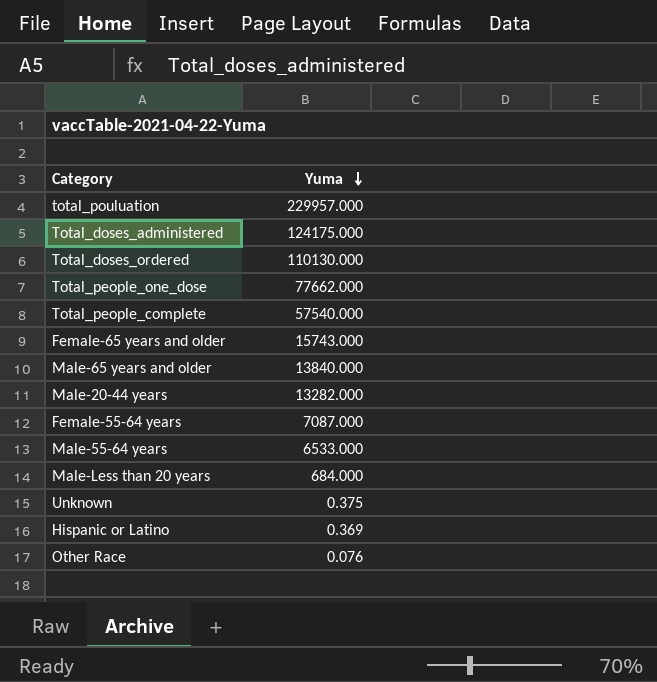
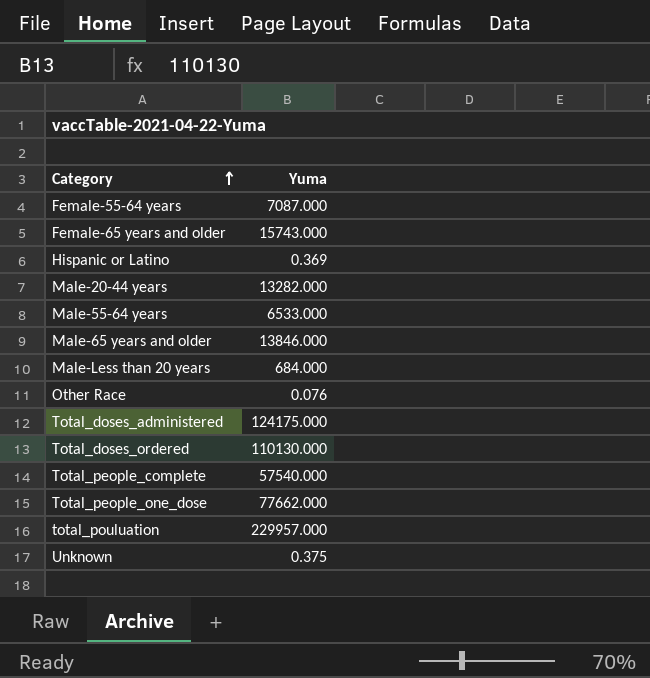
row order: Yuma descending -> Category ascending
Male-65 years and older | Yuma: 13840.000 -> 13846.000

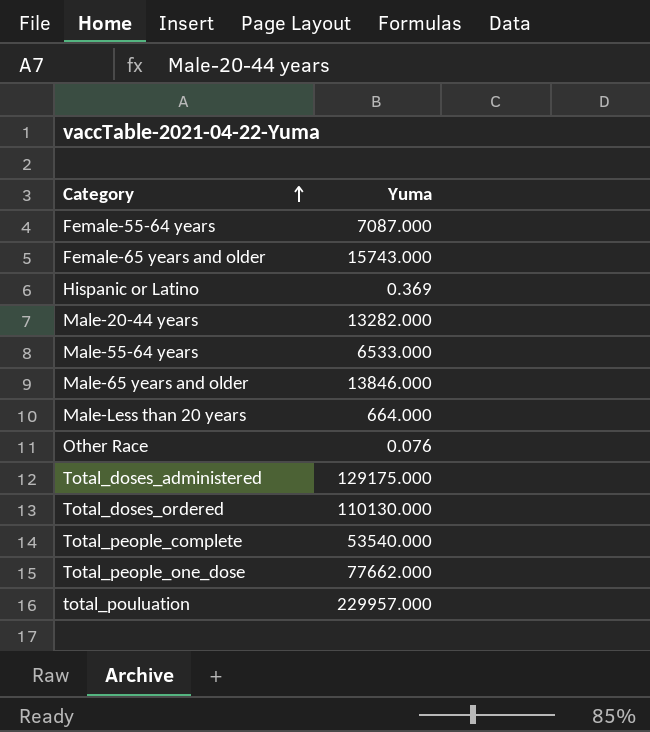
row Unknown: 0.375 -> none
Male-Less than 20 years | Yuma: 684.000 -> 664.000
Total_doses_administered | Yuma: 124175.000 -> 129175.000
Total_people_complete | Yuma: 57540.000 -> 53540.000

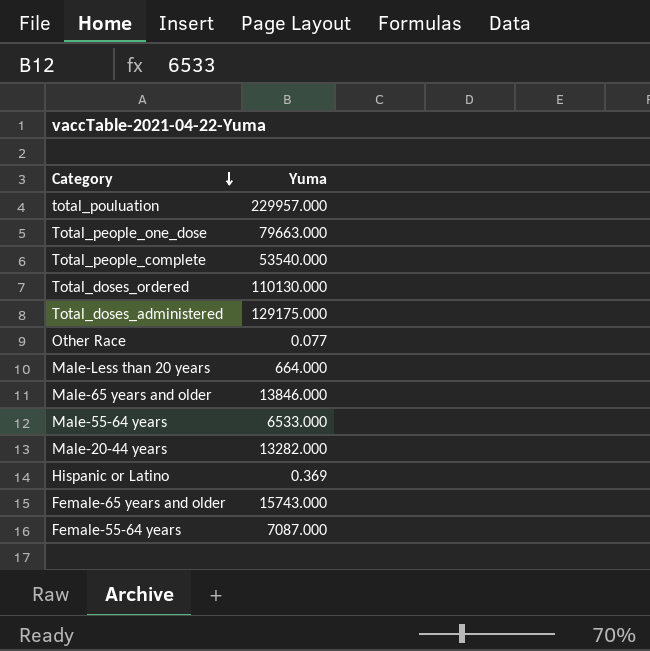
row order: Category ascending -> Category descending
Total_people_one_dose | Yuma: 77662.000 -> 79663.000
Other Race | Yuma: 0.076 -> 0.077

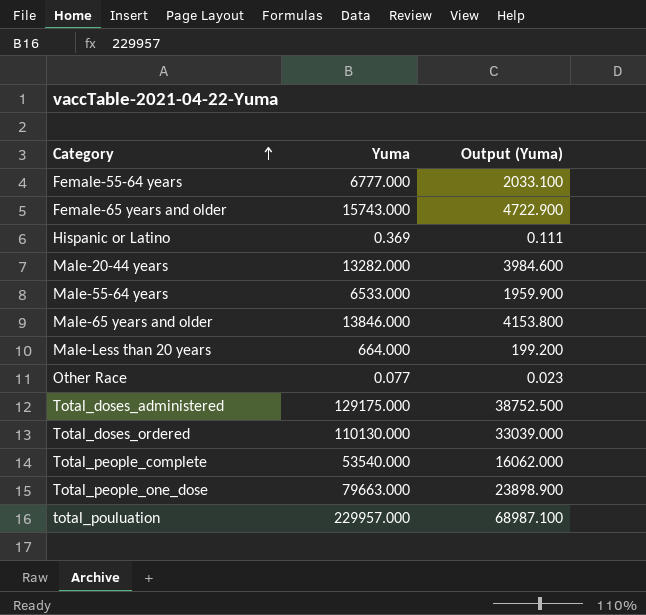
row order: Category descending -> Category ascending
column Output (Yuma) | formula: none -> [Yuma] * 0.3
Female-55-64 years | Yuma: 7087.000 -> 6777.000

